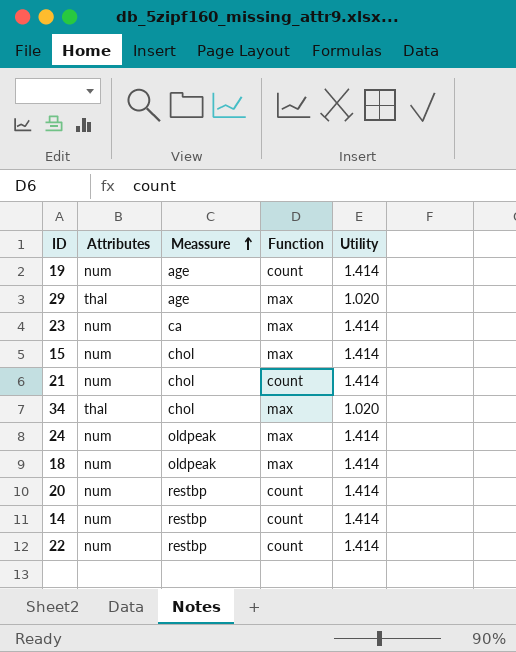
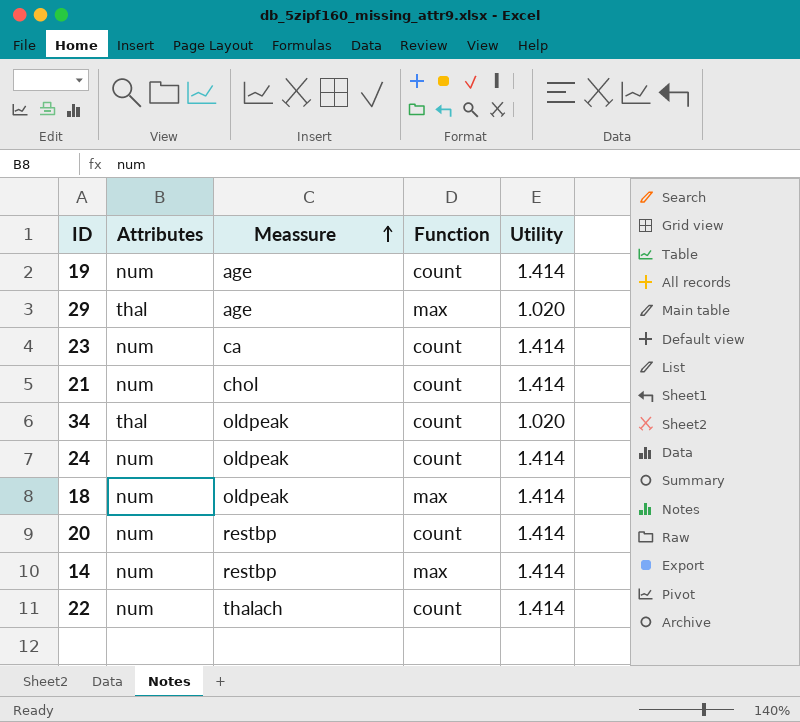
row 15: num | chol | max | 1.414 -> none
23 | Function: max -> count
34 | Meassure: chol -> oldpeak
34 | Function: max -> count
24 | Function: max -> count
14 | Function: count -> max
22 | Meassure: restbp -> thalach

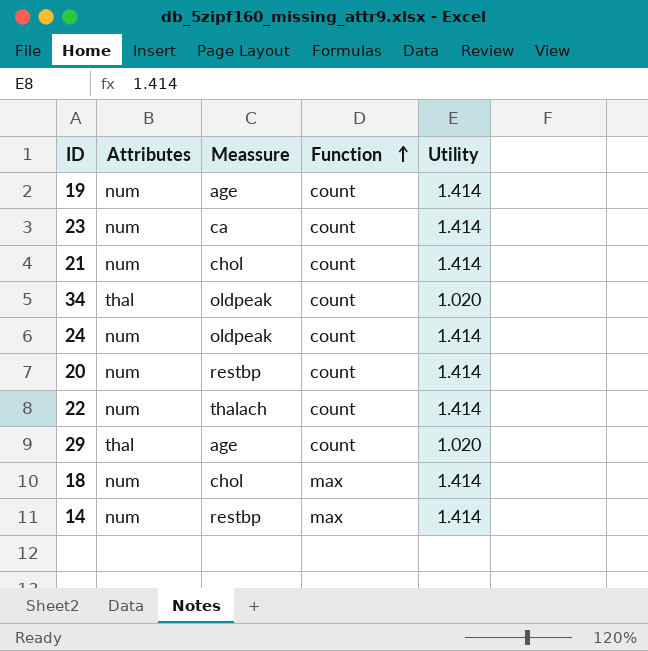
row order: Meassure ascending -> Function ascending
29 | Function: max -> count
18 | Meassure: oldpeak -> chol

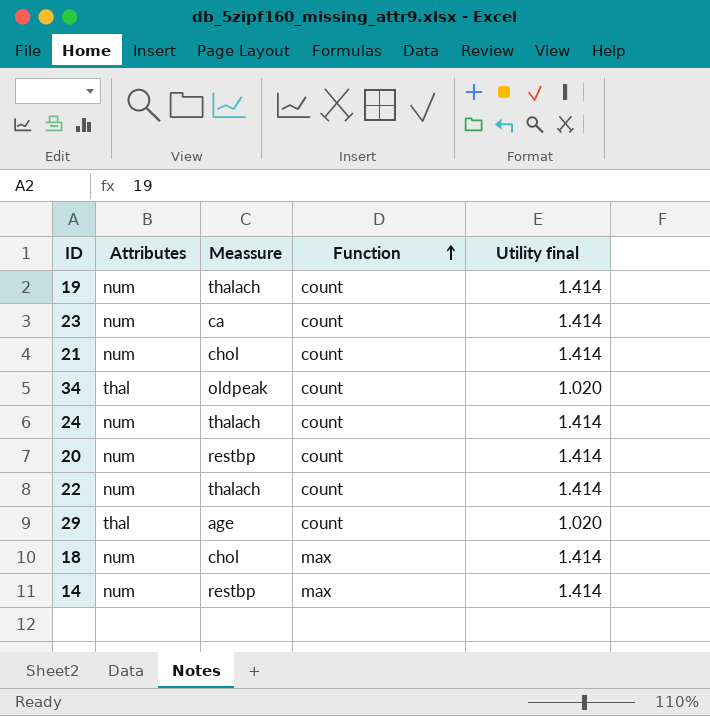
column name: Utility -> Utility final
19 | Meassure: age -> thalach
24 | Meassure: oldpeak -> thalach

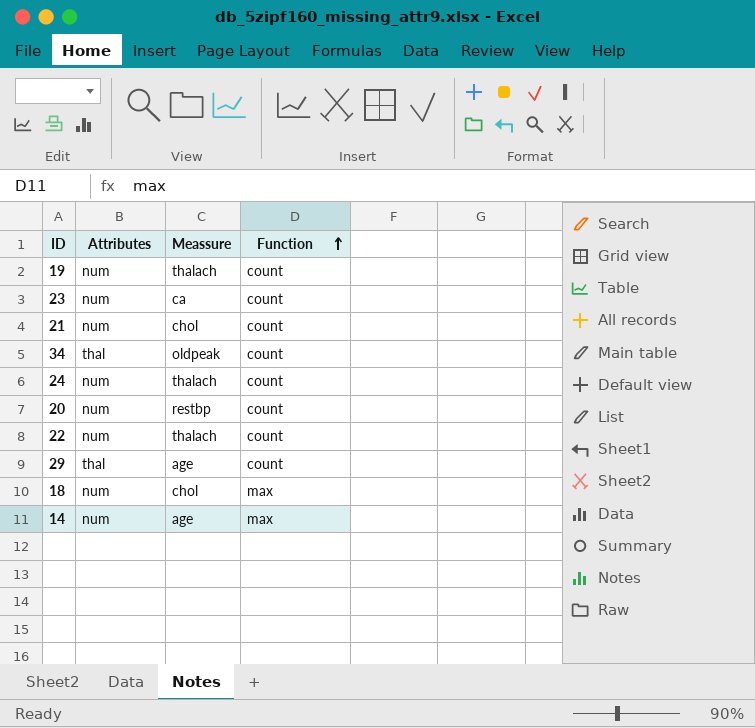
column Utility final | position: 5 -> none
14 | Meassure: restbp -> age

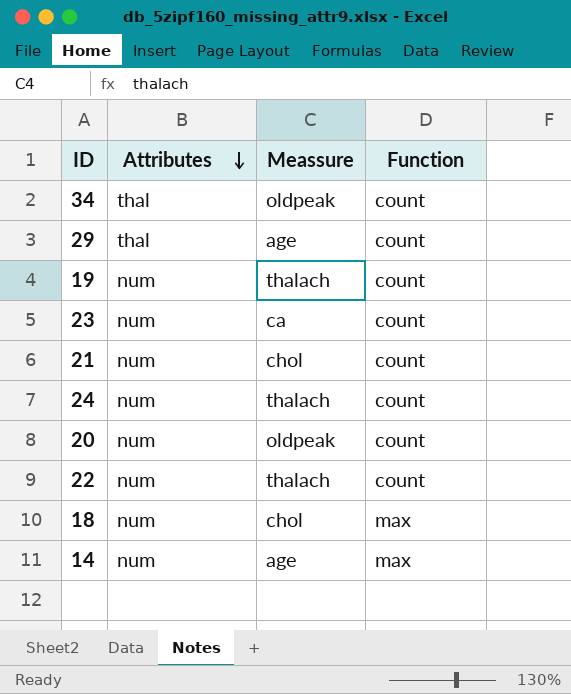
row order: Function ascending -> Attributes descending
20 | Meassure: restbp -> oldpeak

